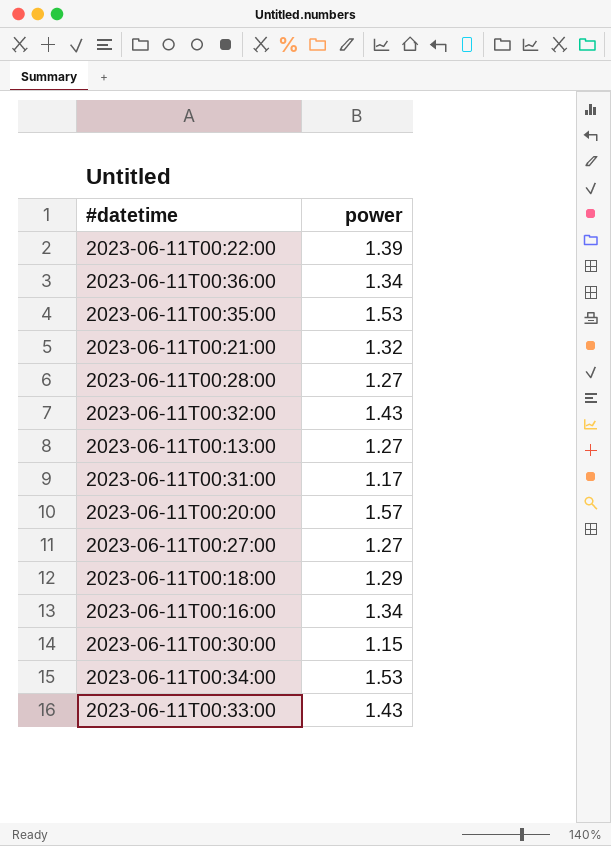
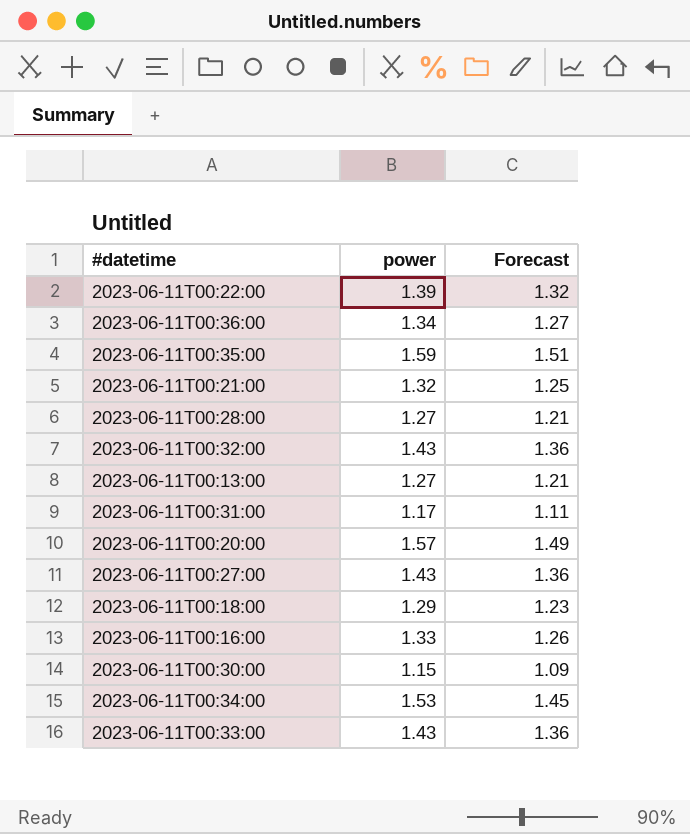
column Forecast | formula: none -> [power] * 0.95
2023-06-11T00:35:00 | power: 1.53 -> 1.59
2023-06-11T00:27:00 | power: 1.27 -> 1.43
2023-06-11T00:16:00 | power: 1.34 -> 1.33

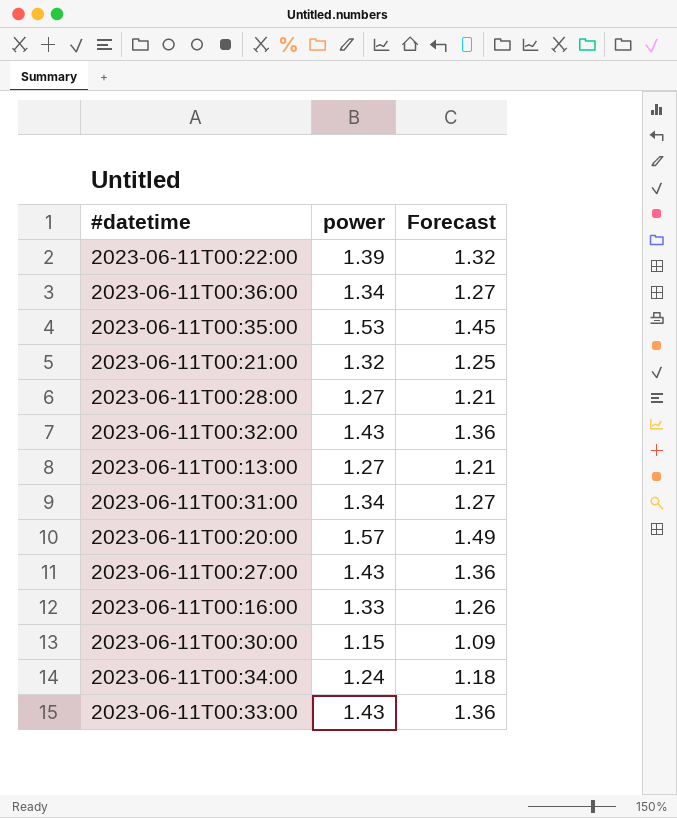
row 2023-06-11T00:18:00: 1.29 | 1.23 -> none
2023-06-11T00:35:00 | power: 1.59 -> 1.53
2023-06-11T00:35:00 | Forecast: 1.51 -> 1.45
2023-06-11T00:31:00 | power: 1.17 -> 1.34
2023-06-11T00:31:00 | Forecast: 1.11 -> 1.27
2023-06-11T00:34:00 | power: 1.53 -> 1.24
2023-06-11T00:34:00 | Forecast: 1.45 -> 1.18

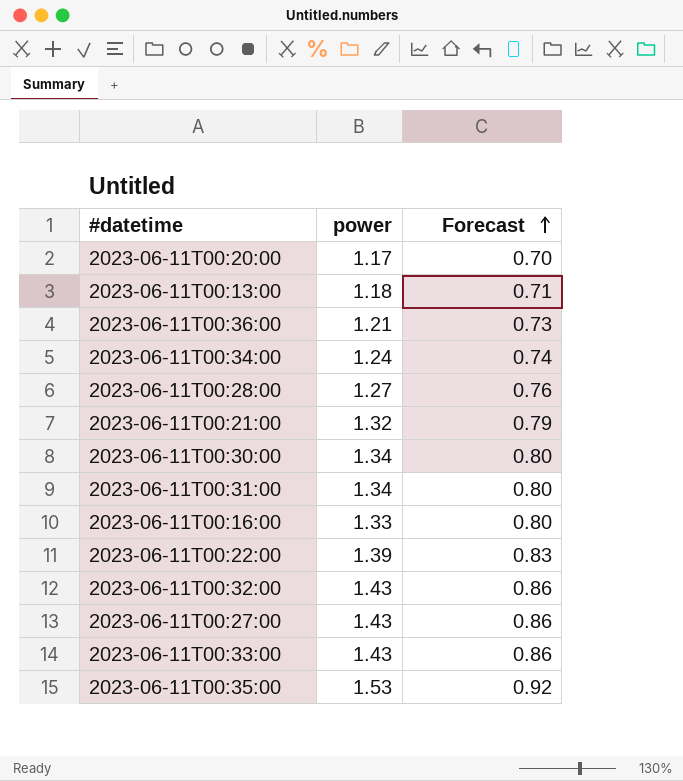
row order: none -> Forecast ascending
column Forecast | formula: [power] * 0.95 -> [power] * 0.6
2023-06-11T00:20:00 | power: 1.57 -> 1.17
2023-06-11T00:13:00 | power: 1.27 -> 1.18
2023-06-11T00:36:00 | power: 1.34 -> 1.21
2023-06-11T00:30:00 | power: 1.15 -> 1.34

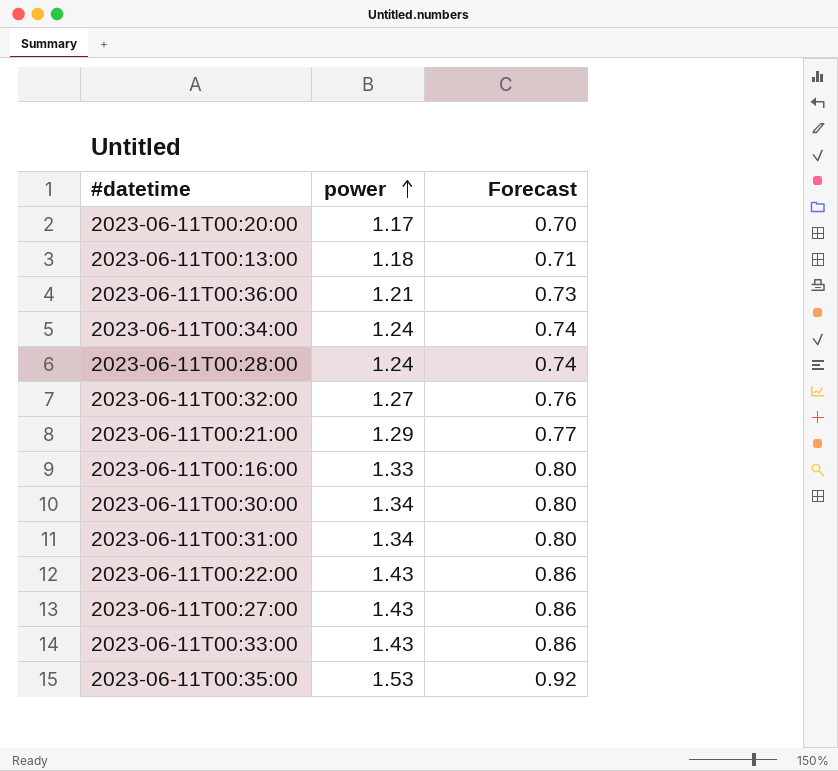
row order: Forecast ascending -> power ascending
2023-06-11T00:28:00 | power: 1.27 -> 1.24
2023-06-11T00:28:00 | Forecast: 0.76 -> 0.74
2023-06-11T00:32:00 | power: 1.43 -> 1.27
2023-06-11T00:32:00 | Forecast: 0.86 -> 0.76
2023-06-11T00:21:00 | power: 1.32 -> 1.29
2023-06-11T00:21:00 | Forecast: 0.79 -> 0.77
2023-06-11T00:22:00 | power: 1.39 -> 1.43
2023-06-11T00:22:00 | Forecast: 0.83 -> 0.86

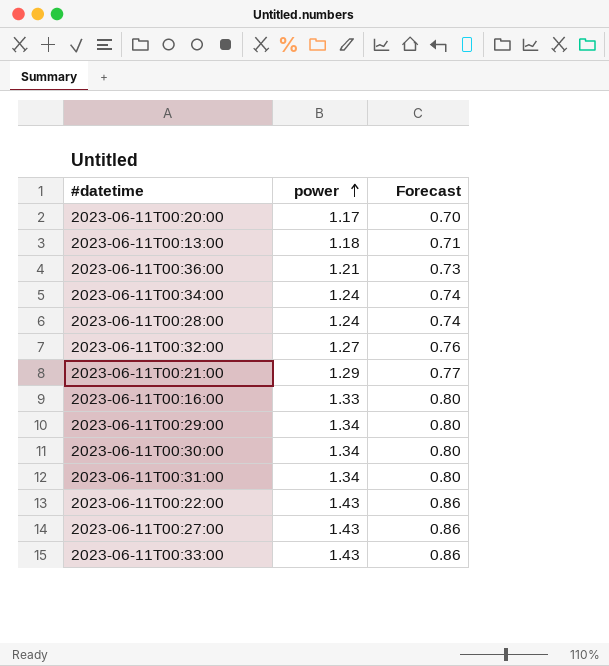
row 2023-06-11T00:35:00: 1.53 | 0.92 -> none
row 2023-06-11T00:29:00: none -> 1.34 | 0.80

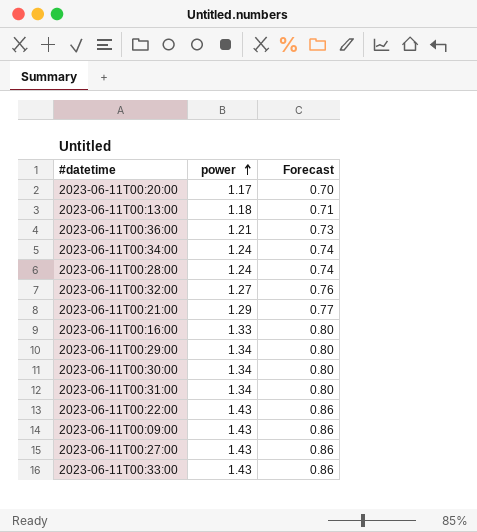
row 2023-06-11T00:09:00: none -> 1.43 | 0.86

